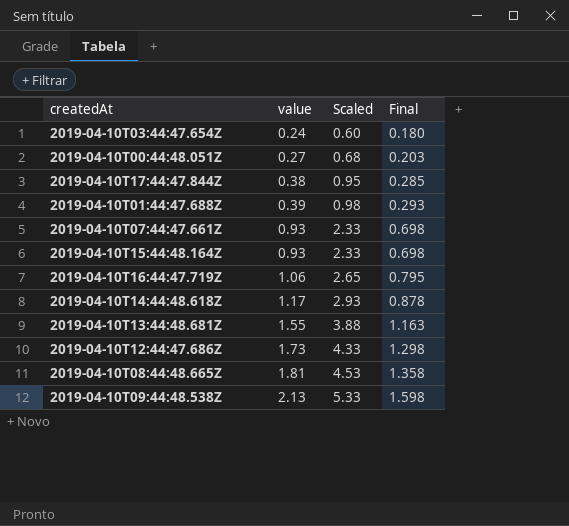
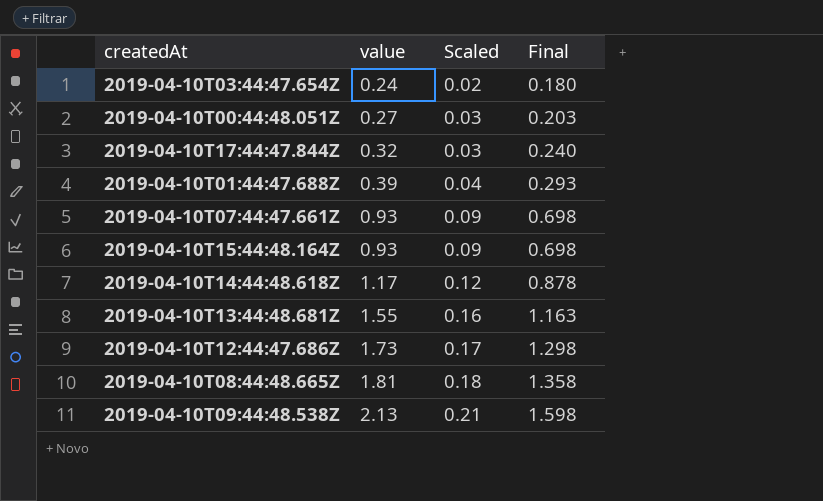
column Scaled | formula: [value] * 2.5 -> [value] * 0.1
row 2019-04-10T16:44:47.719Z: 1.06 | 2.65 | 0.795 -> none
2019-04-10T17:44:47.844Z | value: 0.38 -> 0.32
2019-04-10T17:44:47.844Z | Final: 0.285 -> 0.240

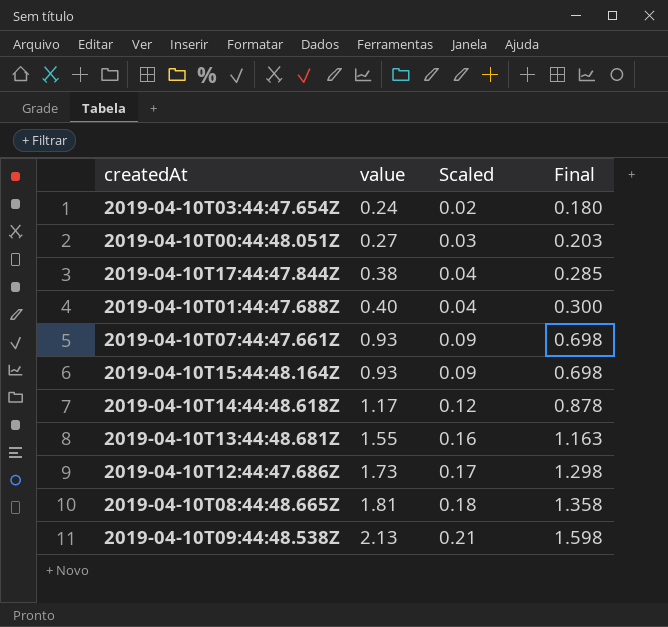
2019-04-10T17:44:47.844Z | value: 0.32 -> 0.38
2019-04-10T17:44:47.844Z | Scaled: 0.03 -> 0.04
2019-04-10T17:44:47.844Z | Final: 0.240 -> 0.285
2019-04-10T01:44:47.688Z | value: 0.39 -> 0.40
2019-04-10T01:44:47.688Z | Final: 0.293 -> 0.300

